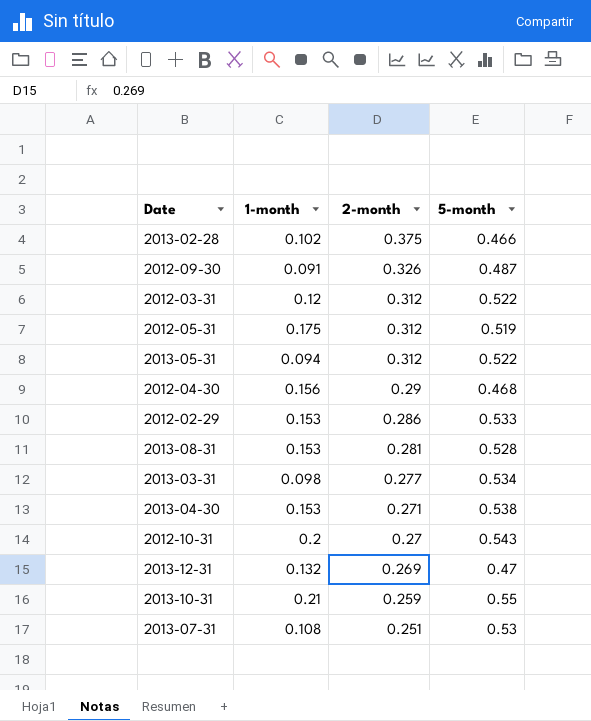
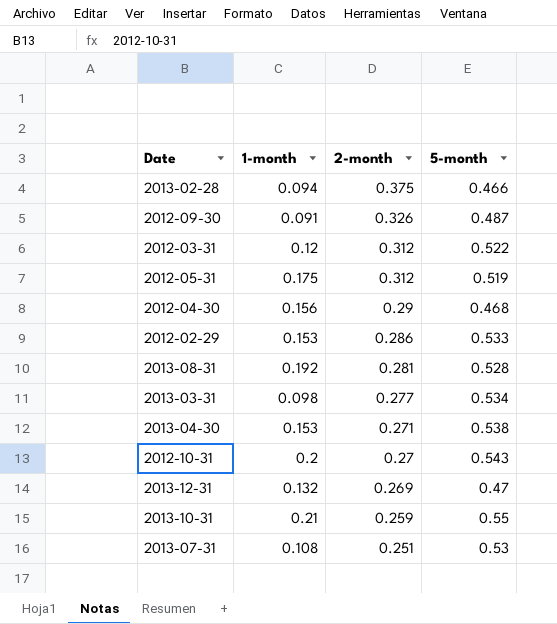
row 2013-05-31: 0.094 | 0.312 | 0.522 -> none
2013-02-28 | 1-month: 0.102 -> 0.094
2013-08-31 | 1-month: 0.153 -> 0.192

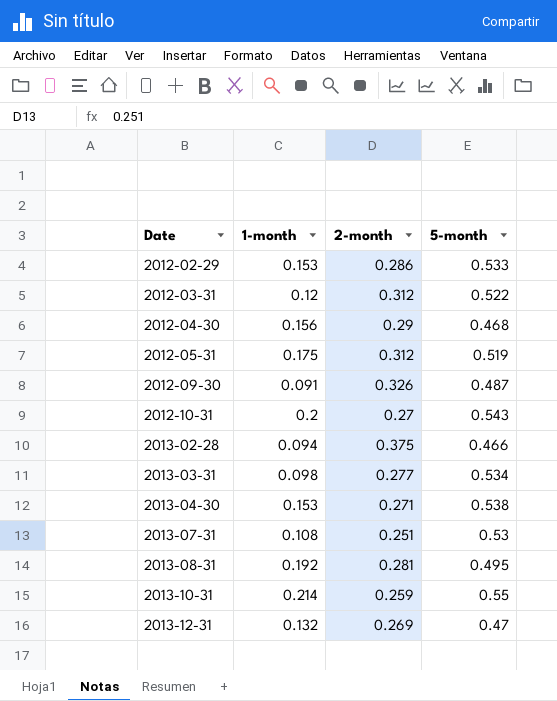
row order: 2-month descending -> Date ascending
2013-08-31 | 5-month: 0.528 -> 0.495
2013-10-31 | 1-month: 0.21 -> 0.214

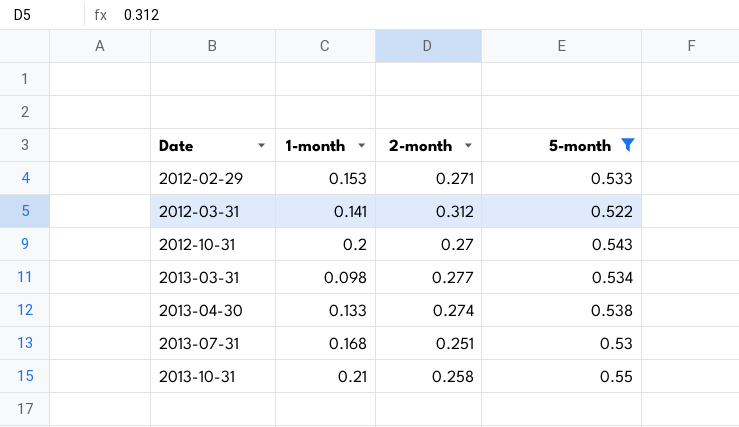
filter: none -> 5-month >= 0.522
2012-02-29 | 2-month: 0.286 -> 0.271
2012-03-31 | 1-month: 0.12 -> 0.141
2013-04-30 | 1-month: 0.153 -> 0.133
2013-04-30 | 2-month: 0.271 -> 0.274
2013-07-31 | 1-month: 0.108 -> 0.168
2013-10-31 | 1-month: 0.214 -> 0.21
2013-10-31 | 2-month: 0.259 -> 0.258

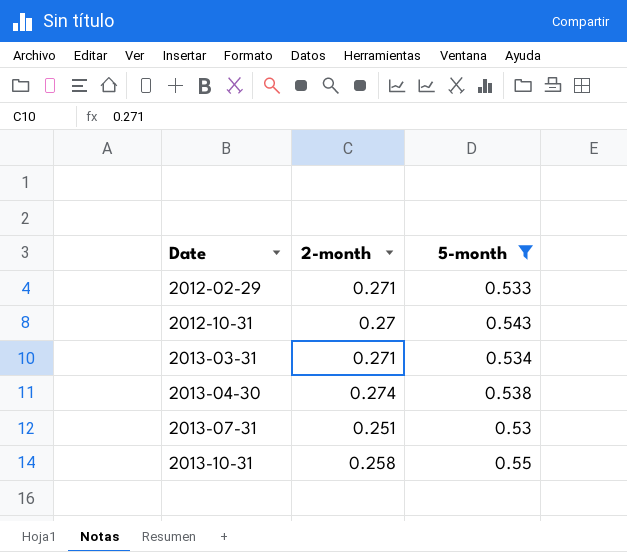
column 1-month | position: 2 -> none
row 2012-03-31: 0.141 | 0.312 | 0.522 -> none
2013-03-31 | 2-month: 0.277 -> 0.271

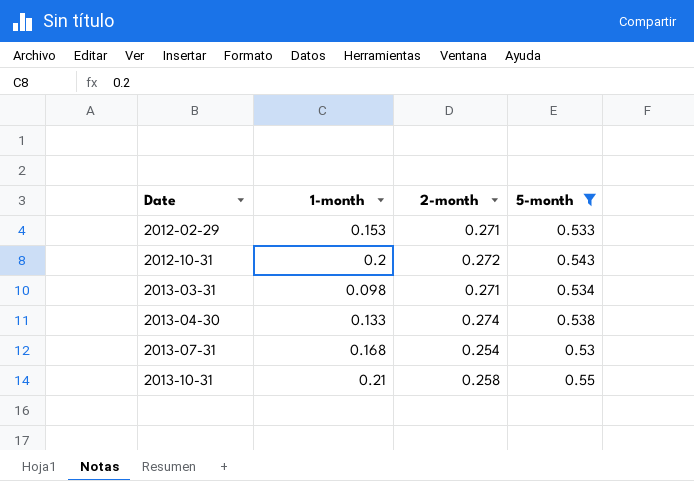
column 1-month | position: none -> 2
2012-10-31 | 2-month: 0.27 -> 0.272
2013-07-31 | 2-month: 0.251 -> 0.254

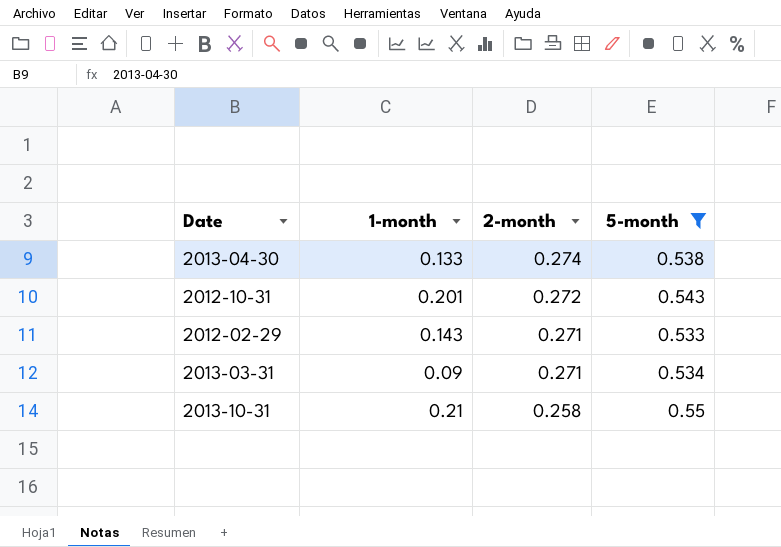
row order: Date ascending -> 2-month descending
row 2013-07-31: 0.168 | 0.254 | 0.53 -> none
2012-10-31 | 1-month: 0.2 -> 0.201
2012-02-29 | 1-month: 0.153 -> 0.143
2013-03-31 | 1-month: 0.098 -> 0.09

